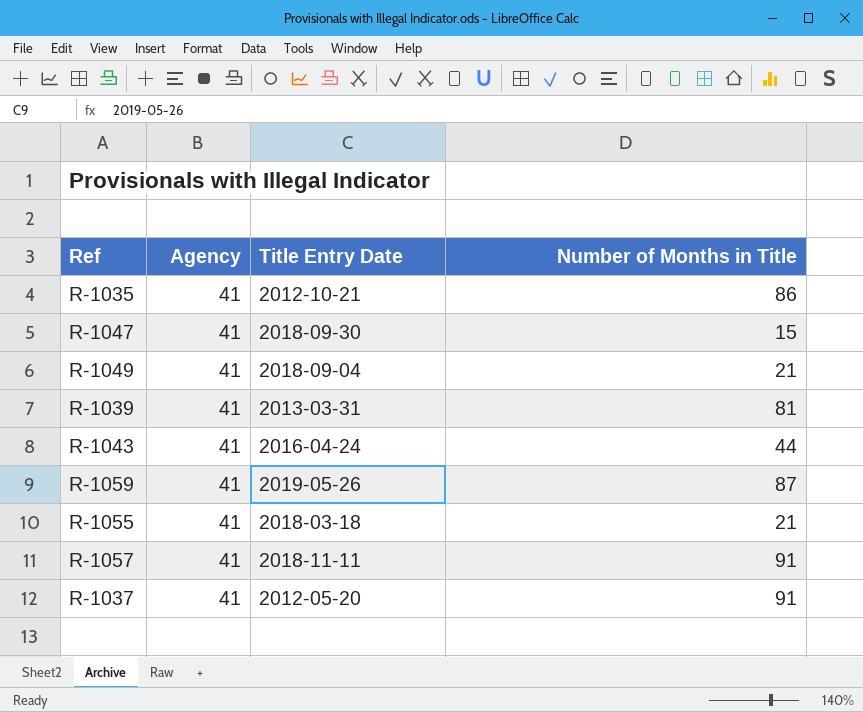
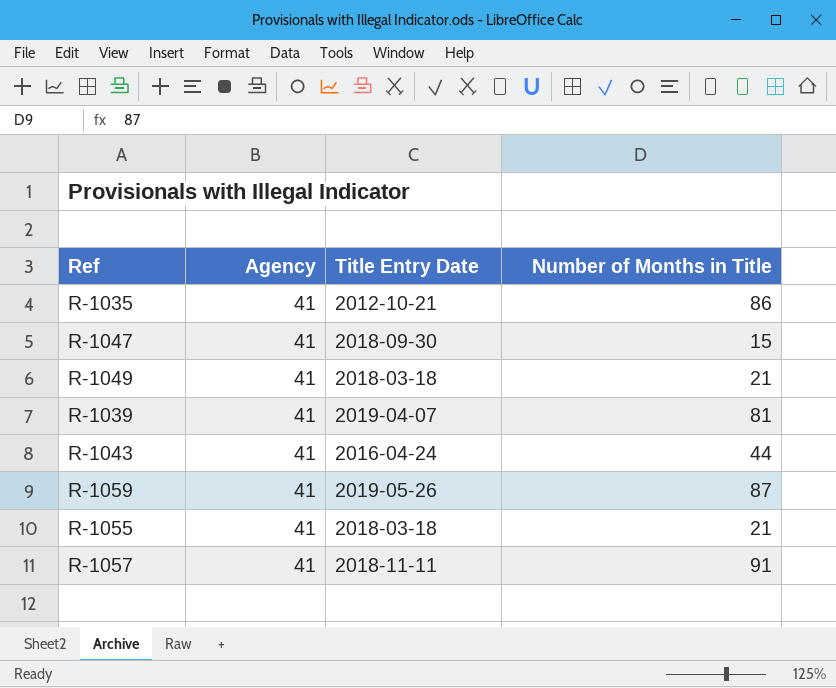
row R-1037: 41 | 2012-05-20 | 91 -> none
R-1049 | Title Entry Date: 2018-09-04 -> 2018-03-18
R-1039 | Title Entry Date: 2013-03-31 -> 2019-04-07

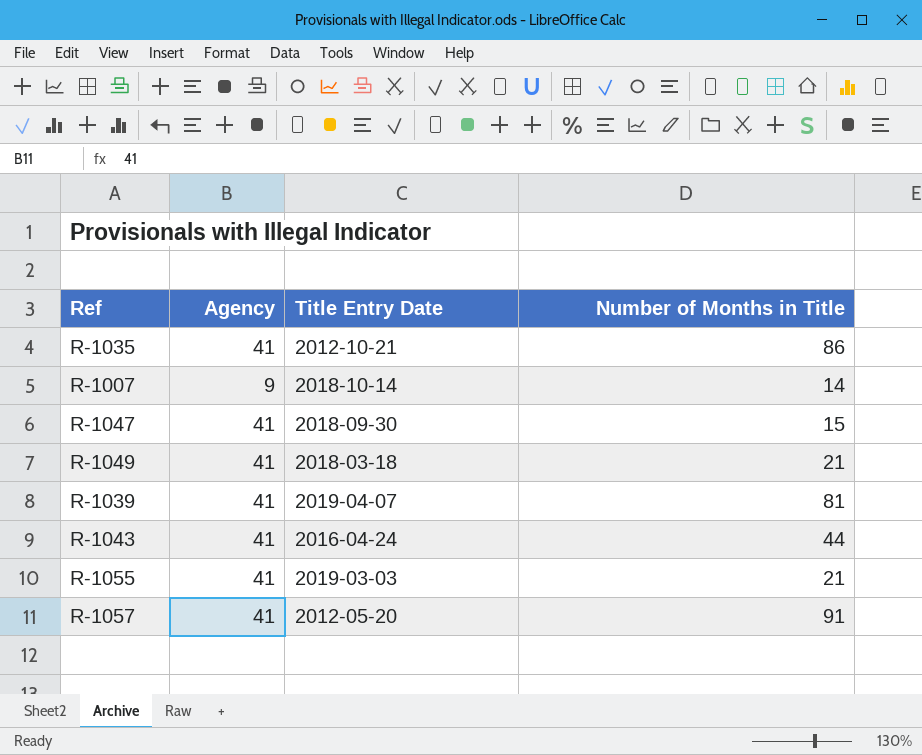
row R-1059: 41 | 2019-05-26 | 87 -> none
row R-1007: none -> 9 | 2018-10-14 | 14
R-1055 | Title Entry Date: 2018-03-18 -> 2019-03-03
R-1057 | Title Entry Date: 2018-11-11 -> 2012-05-20

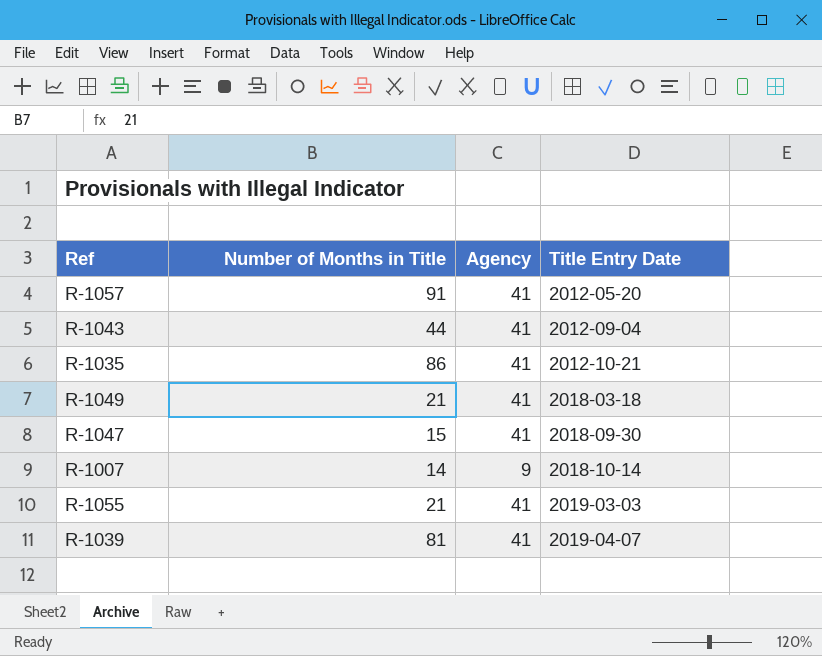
row order: none -> Title Entry Date ascending
column Number of Months in Title | position: 4 -> 2
R-1043 | Title Entry Date: 2016-04-24 -> 2012-09-04

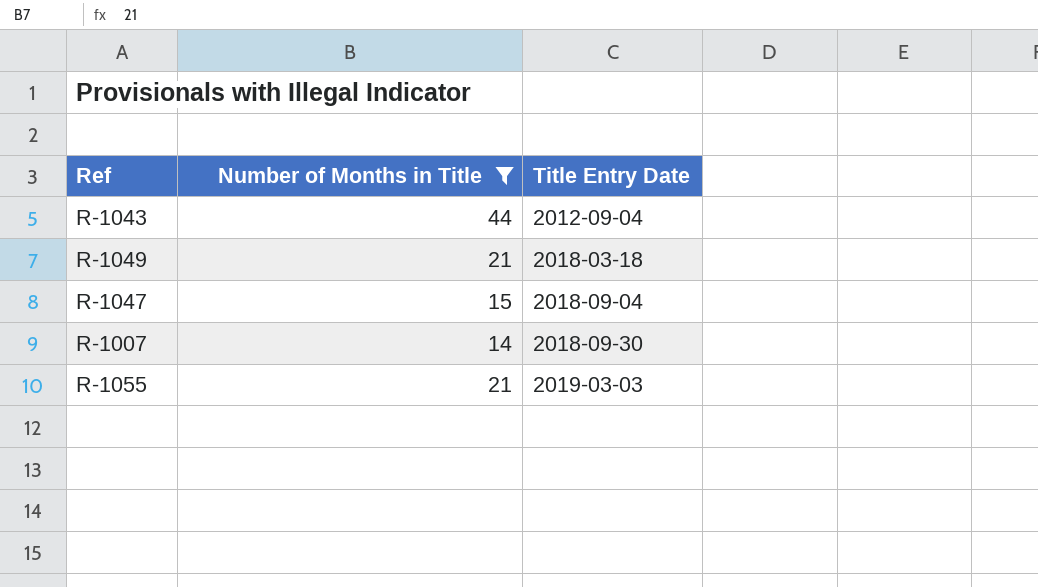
filter: none -> Number of Months in Title <= 44
column Agency | position: 3 -> none
R-1047 | Title Entry Date: 2018-09-30 -> 2018-09-04
R-1007 | Title Entry Date: 2018-10-14 -> 2018-09-30

